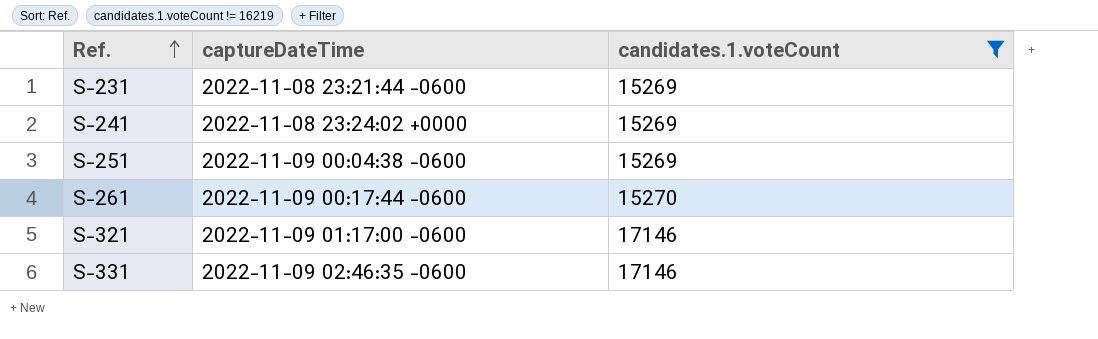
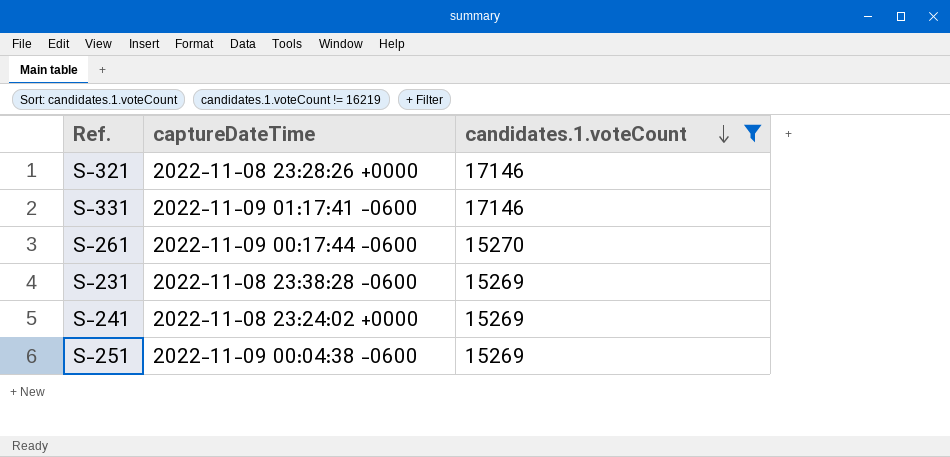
row order: Ref. ascending -> candidates.1.voteCount descending
S-321 | captureDateTime: 2022-11-09 01:17:00 -0600 -> 2022-11-08 23:28:26 +0000
S-331 | captureDateTime: 2022-11-09 02:46:35 -0600 -> 2022-11-09 01:17:41 -0600
S-231 | captureDateTime: 2022-11-08 23:21:44 -0600 -> 2022-11-08 23:38:28 -0600

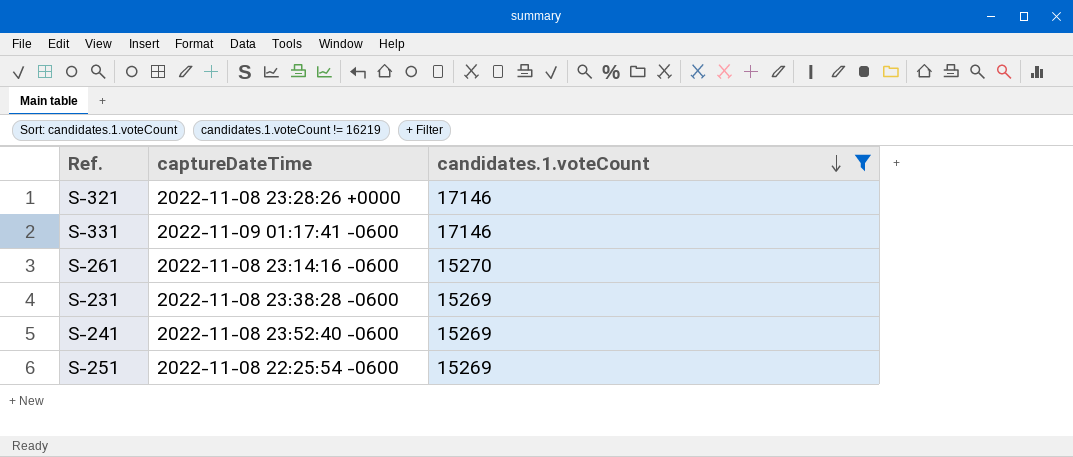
S-261 | captureDateTime: 2022-11-09 00:17:44 -0600 -> 2022-11-08 23:14:16 -0600
S-241 | captureDateTime: 2022-11-08 23:24:02 +0000 -> 2022-11-08 23:52:40 -0600
S-251 | captureDateTime: 2022-11-09 00:04:38 -0600 -> 2022-11-08 22:25:54 -0600

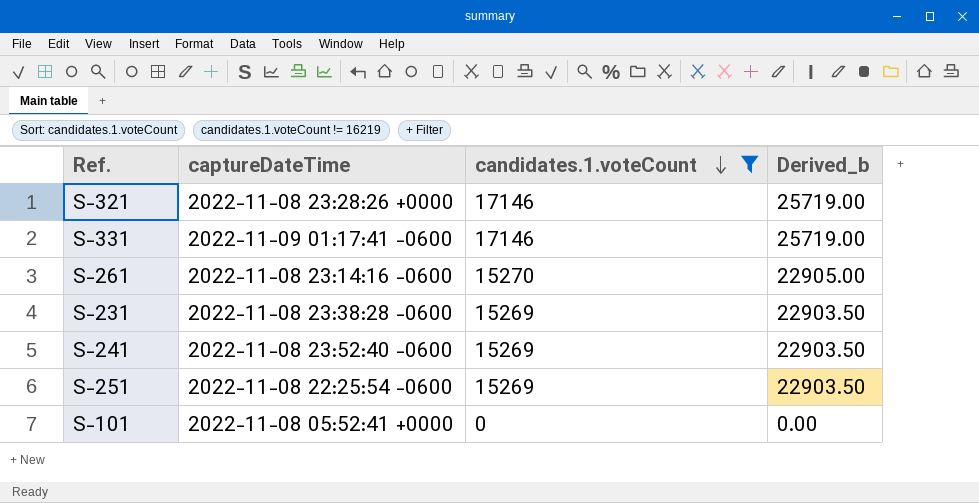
column Derived_b | formula: none -> [candidates.1.voteCount] * 1.5
row S-101: none -> 2022-11-08 05:52:41 +0000 | 0 | 0.00

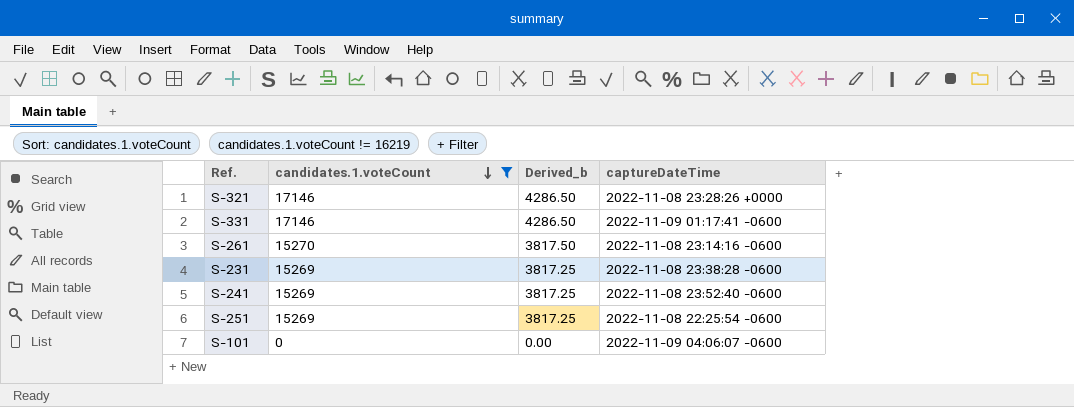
column Derived_b | formula: [candidates.1.voteCount] * 1.5 -> [candidates.1.voteCount] * 0.25
column captureDateTime | position: 2 -> 4
S-101 | captureDateTime: 2022-11-08 05:52:41 +0000 -> 2022-11-09 04:06:07 -0600

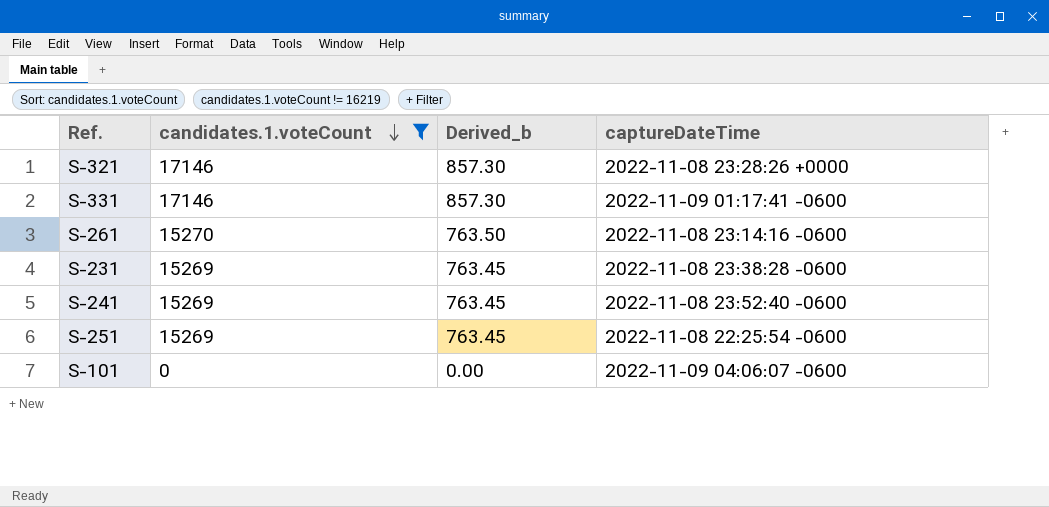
column Derived_b | formula: [candidates.1.voteCount] * 0.25 -> [candidates.1.voteCount] * 0.05

